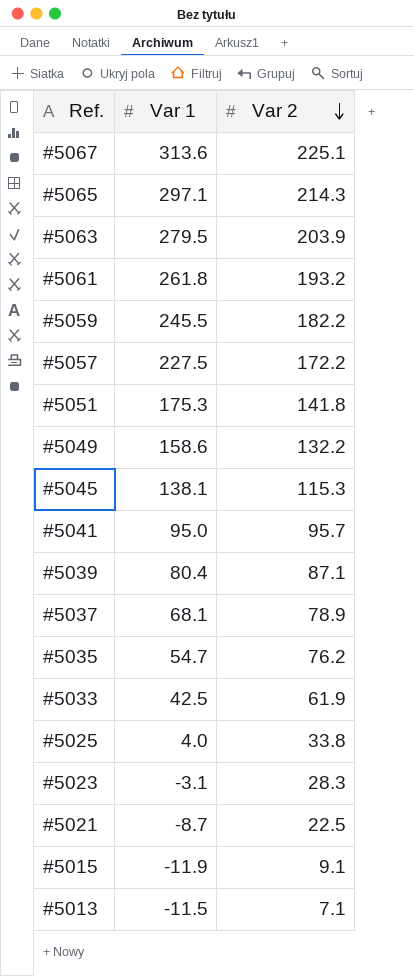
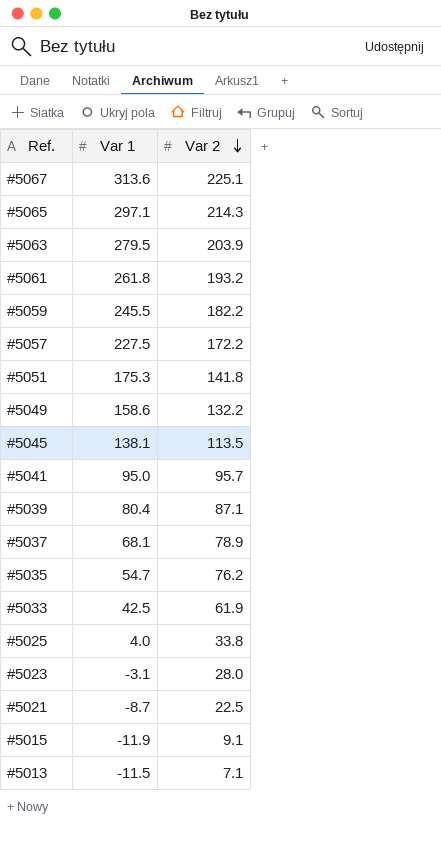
#5045 | Var 2: 115.3 -> 113.5
#5023 | Var 2: 28.3 -> 28.0

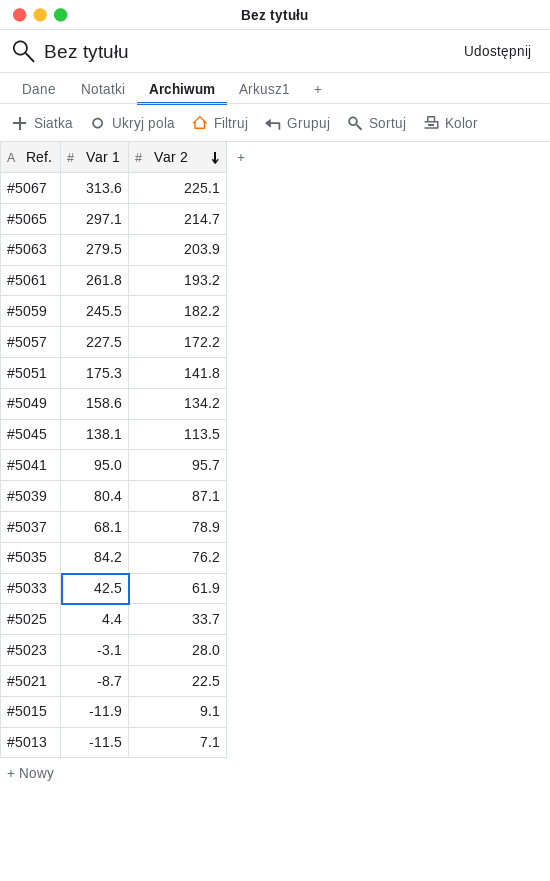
#5065 | Var 2: 214.3 -> 214.7
#5049 | Var 2: 132.2 -> 134.2
#5035 | Var 1: 54.7 -> 84.2
#5025 | Var 1: 4.0 -> 4.4
#5025 | Var 2: 33.8 -> 33.7

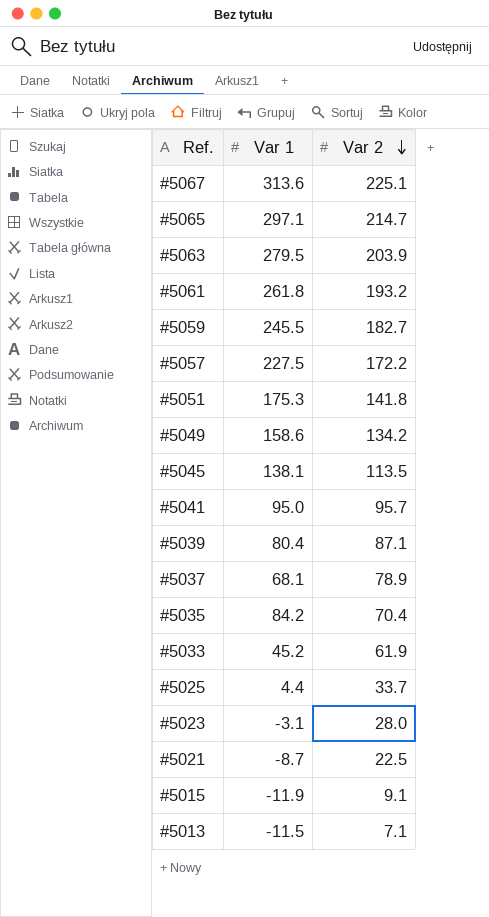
#5059 | Var 2: 182.2 -> 182.7
#5035 | Var 2: 76.2 -> 70.4
#5033 | Var 1: 42.5 -> 45.2

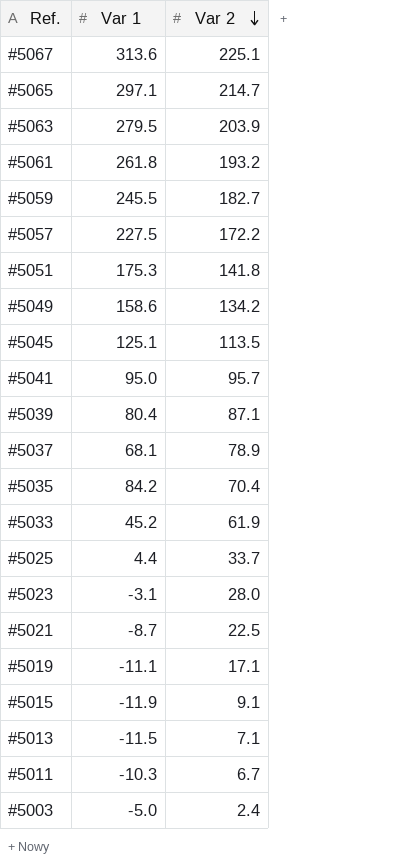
#5045 | Var 1: 138.1 -> 125.1
row #5019: none -> -11.1 | 17.1
row #5011: none -> -10.3 | 6.7
row #5003: none -> -5.0 | 2.4

